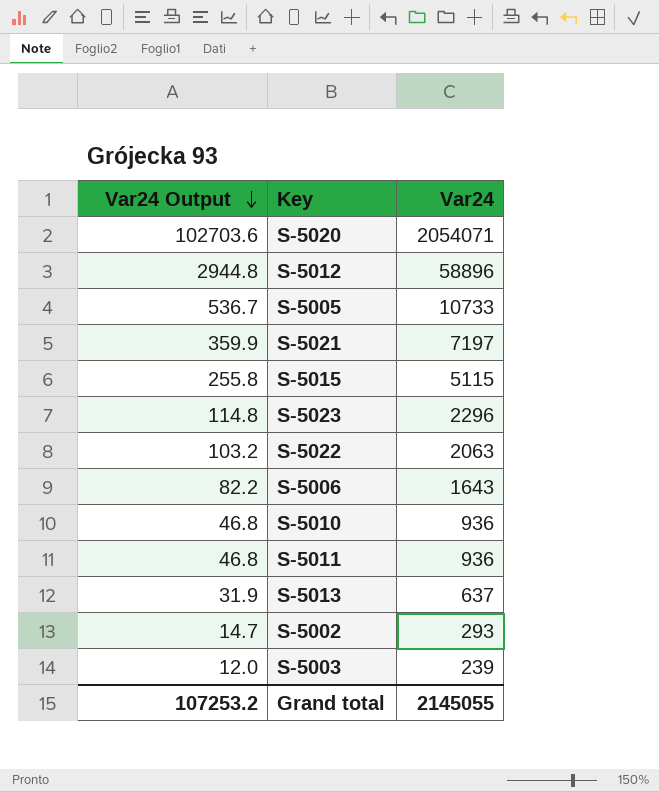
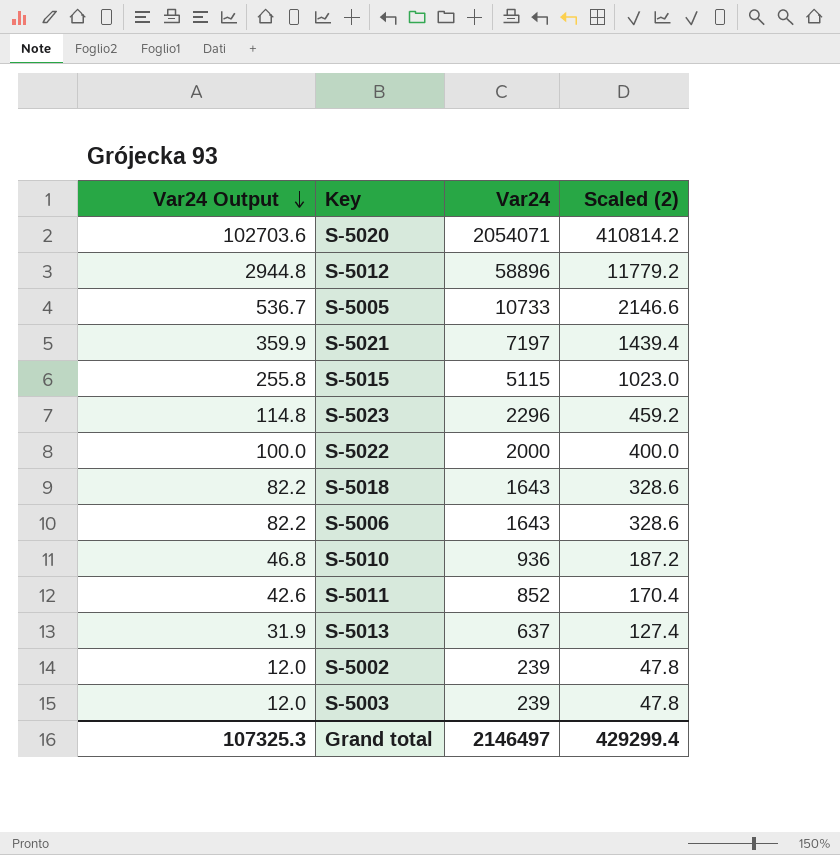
column Scaled (2) | formula: none -> [Var24] * 0.2
S-5022 | Var24 Output: 103.2 -> 100.0
S-5022 | Var24: 2063 -> 2000
row S-5018: none -> 82.2 | 1643 | 328.6
S-5011 | Var24 Output: 46.8 -> 42.6
S-5011 | Var24: 936 -> 852
S-5002 | Var24 Output: 14.7 -> 12.0
S-5002 | Var24: 293 -> 239
Grand total | Var24 Output: 107253.2 -> 107325.3
Grand total | Var24: 2145055 -> 2146497

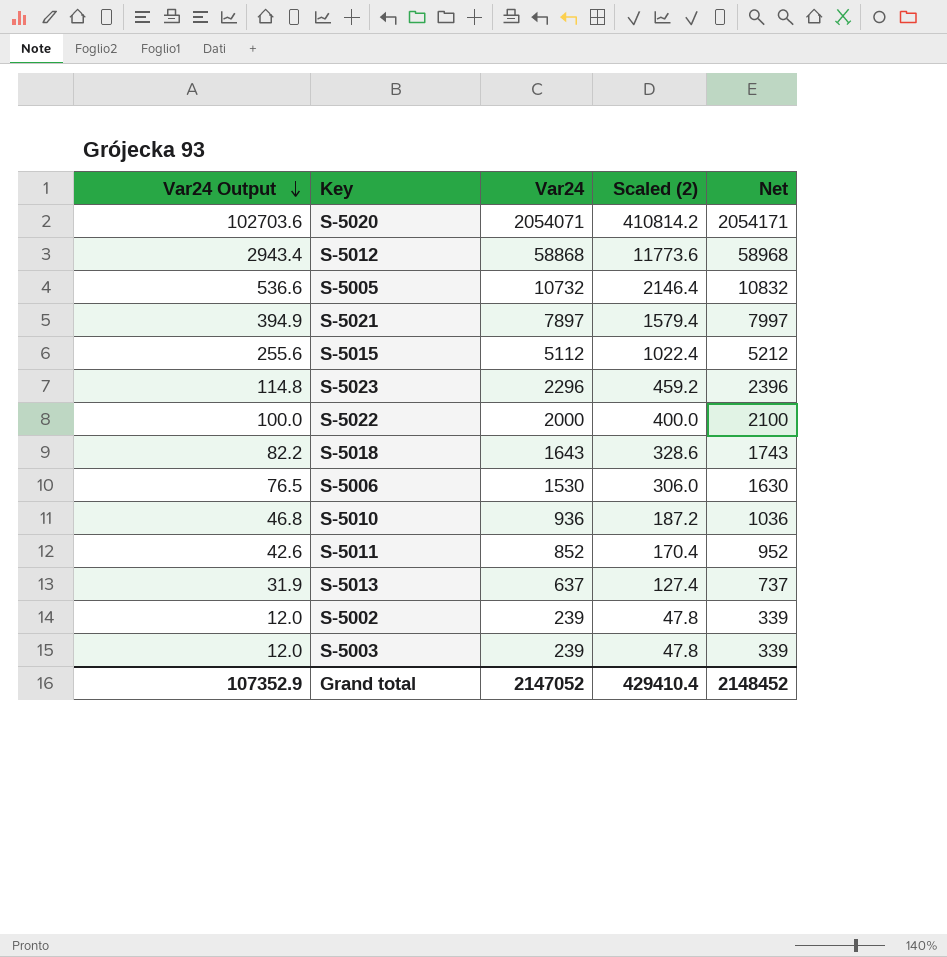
column Net | formula: none -> [Var24] + 100
S-5012 | Var24 Output: 2944.8 -> 2943.4
S-5012 | Var24: 58896 -> 58868
S-5012 | Scaled (2): 11779.2 -> 11773.6
S-5005 | Var24 Output: 536.7 -> 536.6
S-5005 | Var24: 10733 -> 10732
S-5005 | Scaled (2): 2146.6 -> 2146.4
S-5021 | Var24 Output: 359.9 -> 394.9
S-5021 | Var24: 7197 -> 7897
S-5021 | Scaled (2): 1439.4 -> 1579.4
S-5015 | Var24 Output: 255.8 -> 255.6
S-5015 | Var24: 5115 -> 5112
S-5015 | Scaled (2): 1023.0 -> 1022.4
S-5006 | Var24 Output: 82.2 -> 76.5
S-5006 | Var24: 1643 -> 1530
S-5006 | Scaled (2): 328.6 -> 306.0
Grand total | Var24 Output: 107325.3 -> 107352.9
Grand total | Var24: 2146497 -> 2147052
Grand total | Scaled (2): 429299.4 -> 429410.4

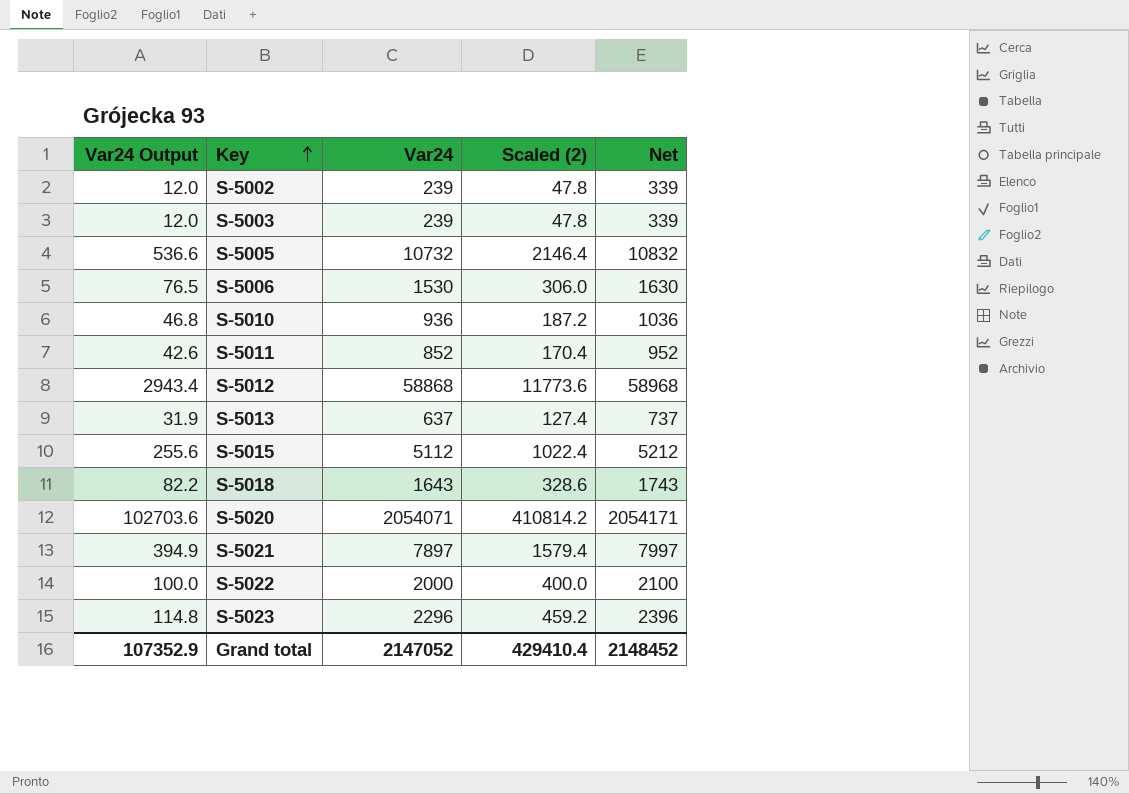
row order: Var24 Output descending -> Key ascending

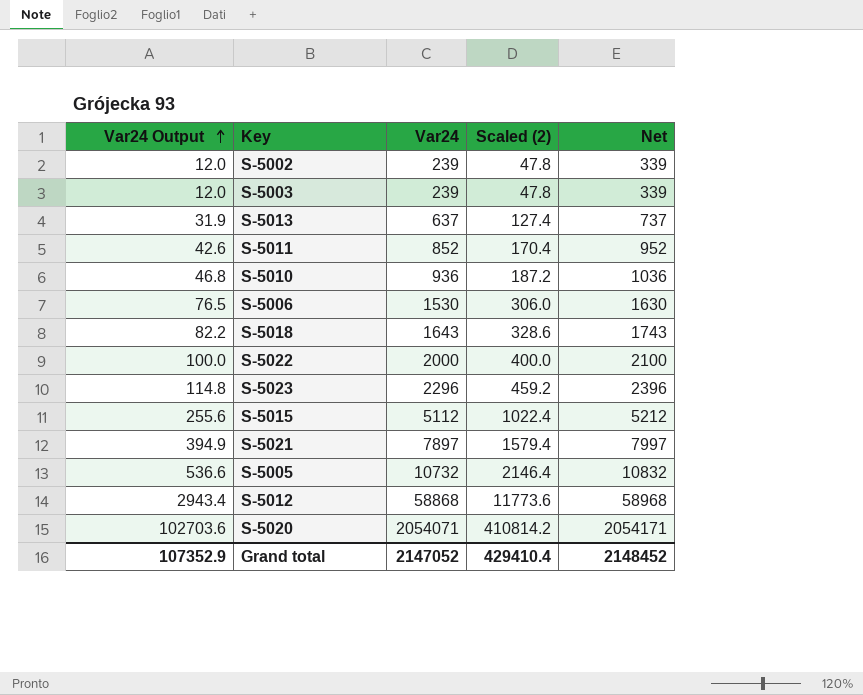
row order: Key ascending -> Var24 Output ascending

